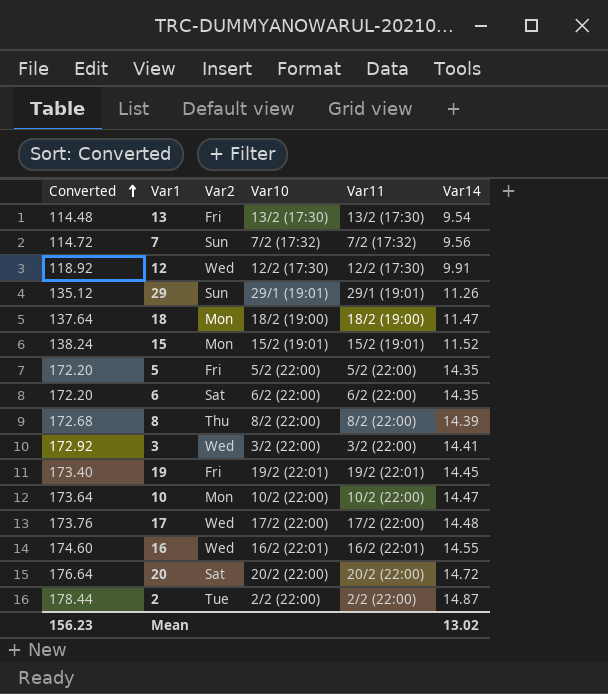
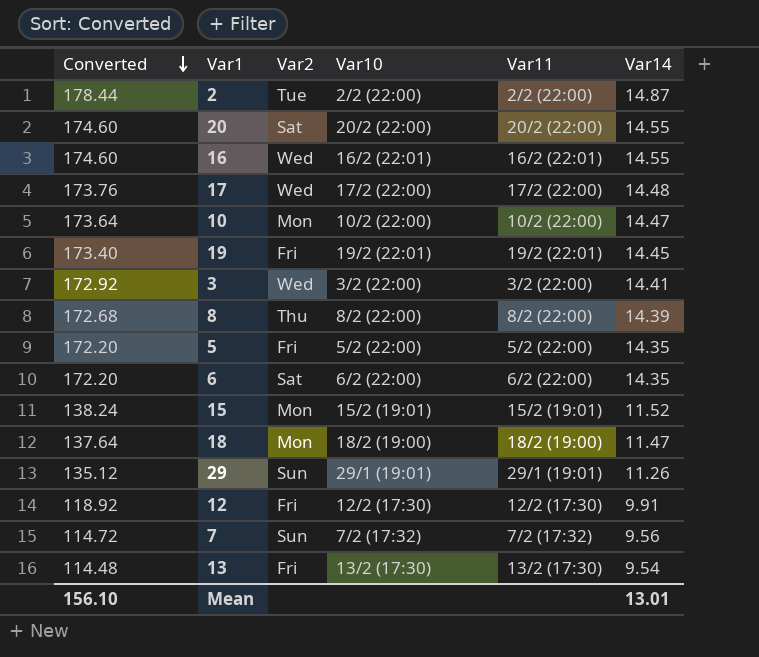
row order: Converted ascending -> Converted descending
20 | Converted: 176.64 -> 174.60
20 | Var14: 14.72 -> 14.55
12 | Var2: Wed -> Fri
Mean | Converted: 156.23 -> 156.10
Mean | Var14: 13.02 -> 13.01

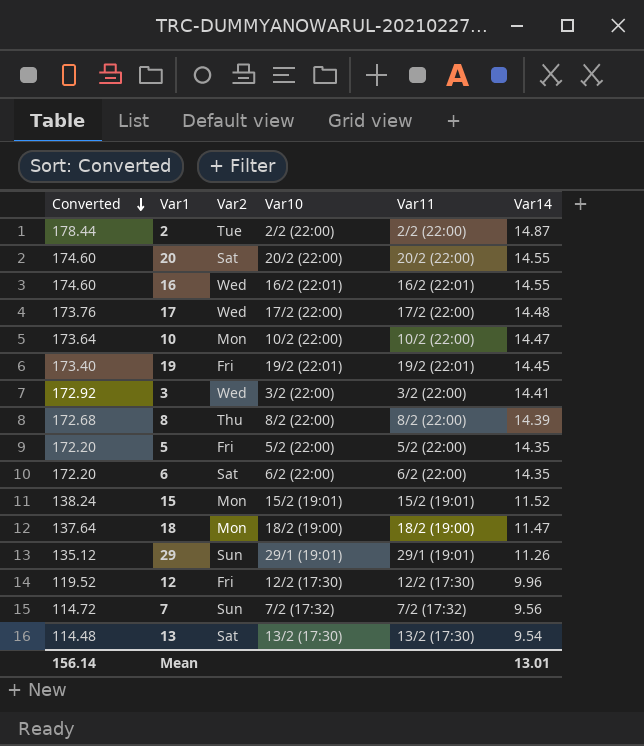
12 | Converted: 118.92 -> 119.52
12 | Var14: 9.91 -> 9.96
13 | Var2: Fri -> Sat
Mean | Converted: 156.10 -> 156.14

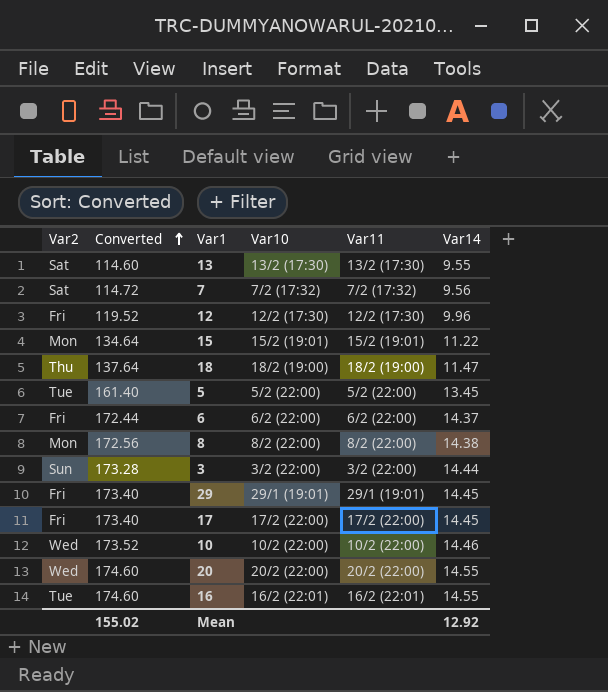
row order: Converted descending -> Converted ascending
column Var2 | position: 3 -> 1
row 2: 178.44 | Tue | 2/2 (22:00) | 2/2 (22:00) | 14.87 -> none
row 19: 173.40 | Fri | 19/2 (22:01) | 19/2 (22:01) | 14.45 -> none
13 | Converted: 114.48 -> 114.60
13 | Var14: 9.54 -> 9.55
7 | Var2: Sun -> Sat
15 | Converted: 138.24 -> 134.64
15 | Var14: 11.52 -> 11.22
18 | Var2: Mon -> Thu
5 | Var2: Fri -> Tue
5 | Converted: 172.20 -> 161.40
5 | Var14: 14.35 -> 13.45
6 | Var2: Sat -> Fri
6 | Converted: 172.20 -> 172.44
6 | Var14: 14.35 -> 14.37
8 | Var2: Thu -> Mon
8 | Converted: 172.68 -> 172.56
8 | Var14: 14.39 -> 14.38
3 | Var2: Wed -> Sun
3 | Converted: 172.92 -> 173.28
3 | Var14: 14.41 -> 14.44
29 | Var2: Sun -> Fri
29 | Converted: 135.12 -> 173.40
29 | Var14: 11.26 -> 14.45
17 | Var2: Wed -> Fri
17 | Converted: 173.76 -> 173.40
17 | Var14: 14.48 -> 14.45
10 | Var2: Mon -> Wed
10 | Converted: 173.64 -> 173.52
10 | Var14: 14.47 -> 14.46
20 | Var2: Sat -> Wed
16 | Var2: Wed -> Tue
Mean | Converted: 156.14 -> 155.02
Mean | Var14: 13.01 -> 12.92

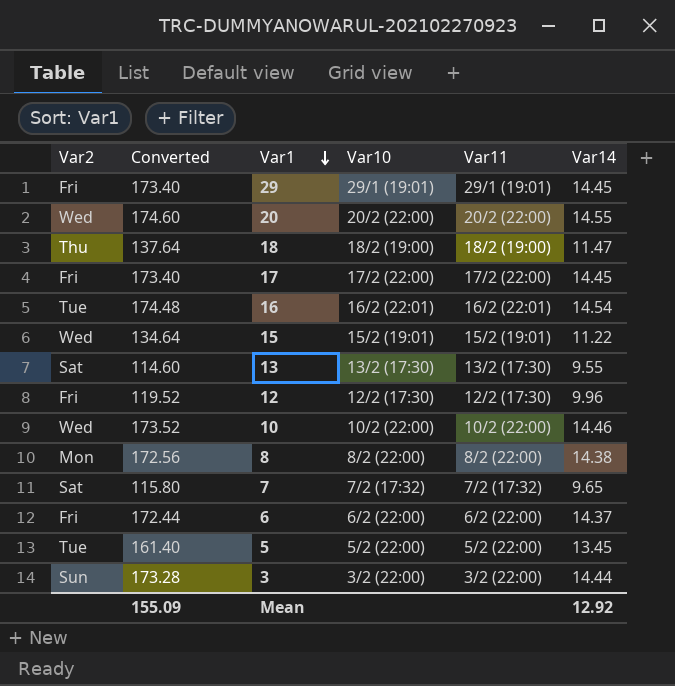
row order: Converted ascending -> Var1 descending
16 | Converted: 174.60 -> 174.48
16 | Var14: 14.55 -> 14.54
15 | Var2: Mon -> Wed
7 | Converted: 114.72 -> 115.80
7 | Var14: 9.56 -> 9.65
Mean | Converted: 155.02 -> 155.09

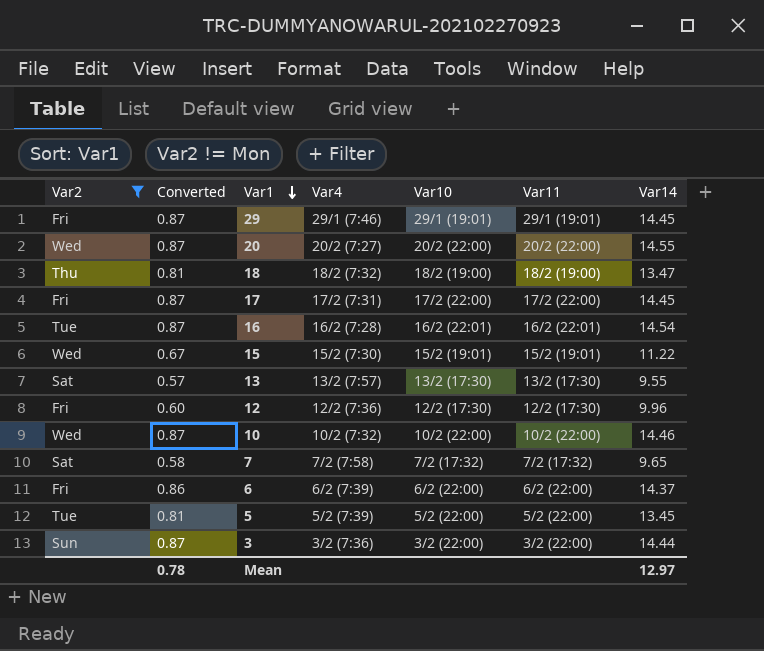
filter: none -> Var2 != Mon
column Converted | formula: [Var14] * 12 -> [Var14] * 0.06
column Var4 | position: none -> 4
18 | Var14: 11.47 -> 13.47
Mean | Converted: 155.09 -> 0.78
Mean | Var14: 12.92 -> 12.97

